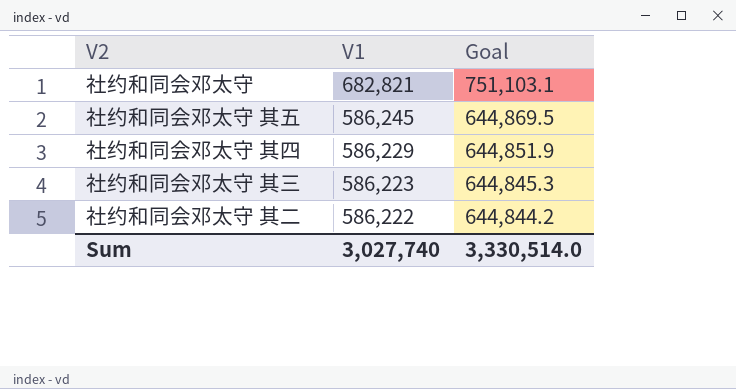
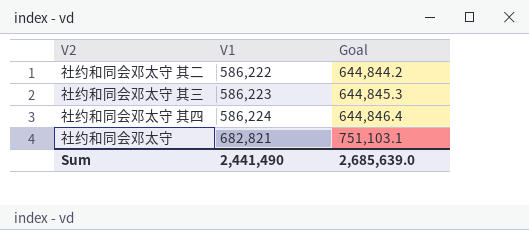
row order: V1 descending -> V1 ascending
row 社约和同会邓太守 其五: 586,245 | 644,869.5 -> none
社约和同会邓太守 其四 | V1: 586,229 -> 586,224
社约和同会邓太守 其四 | Goal: 644,851.9 -> 644,846.4
Sum | V1: 3,027,740 -> 2,441,490
Sum | Goal: 3,330,514.0 -> 2,685,639.0

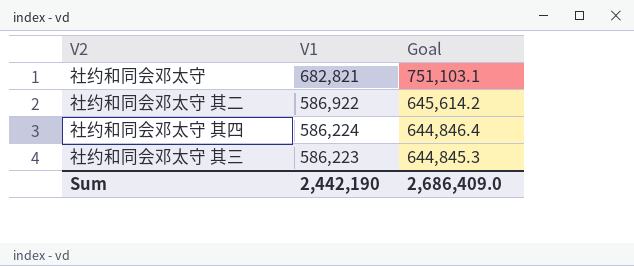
row order: V1 ascending -> V1 descending
社约和同会邓太守 其二 | V1: 586,222 -> 586,922
社约和同会邓太守 其二 | Goal: 644,844.2 -> 645,614.2
Sum | V1: 2,441,490 -> 2,442,190
Sum | Goal: 2,685,639.0 -> 2,686,409.0

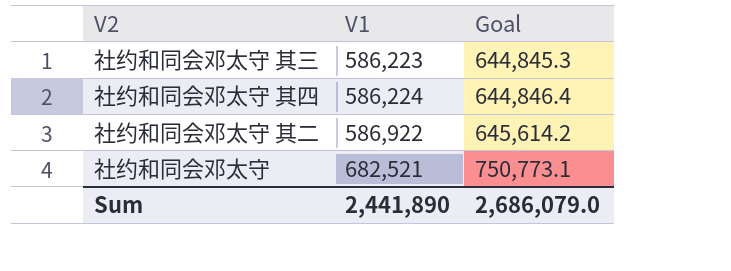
row order: V1 descending -> V1 ascending
社约和同会邓太守 | V1: 682,821 -> 682,521
社约和同会邓太守 | Goal: 751,103.1 -> 750,773.1
Sum | V1: 2,442,190 -> 2,441,890
Sum | Goal: 2,686,409.0 -> 2,686,079.0

